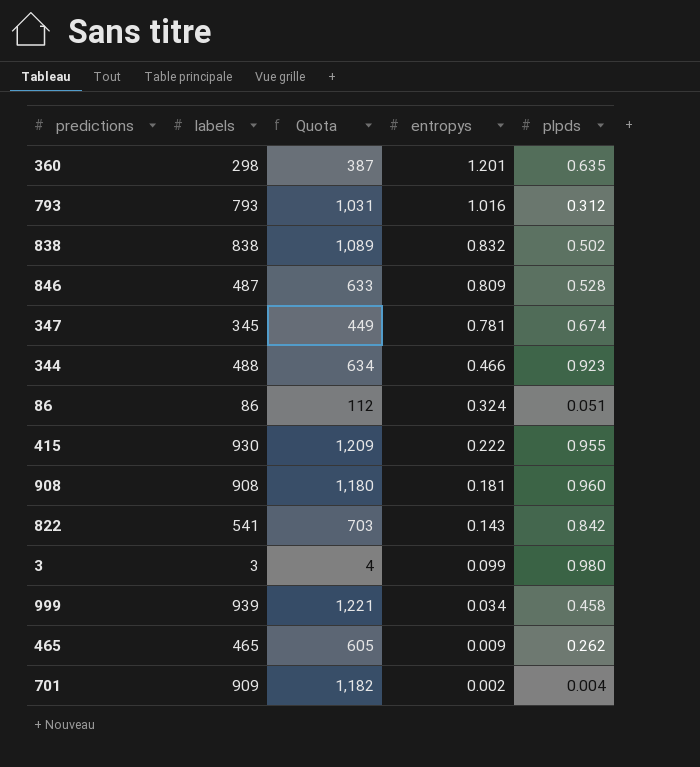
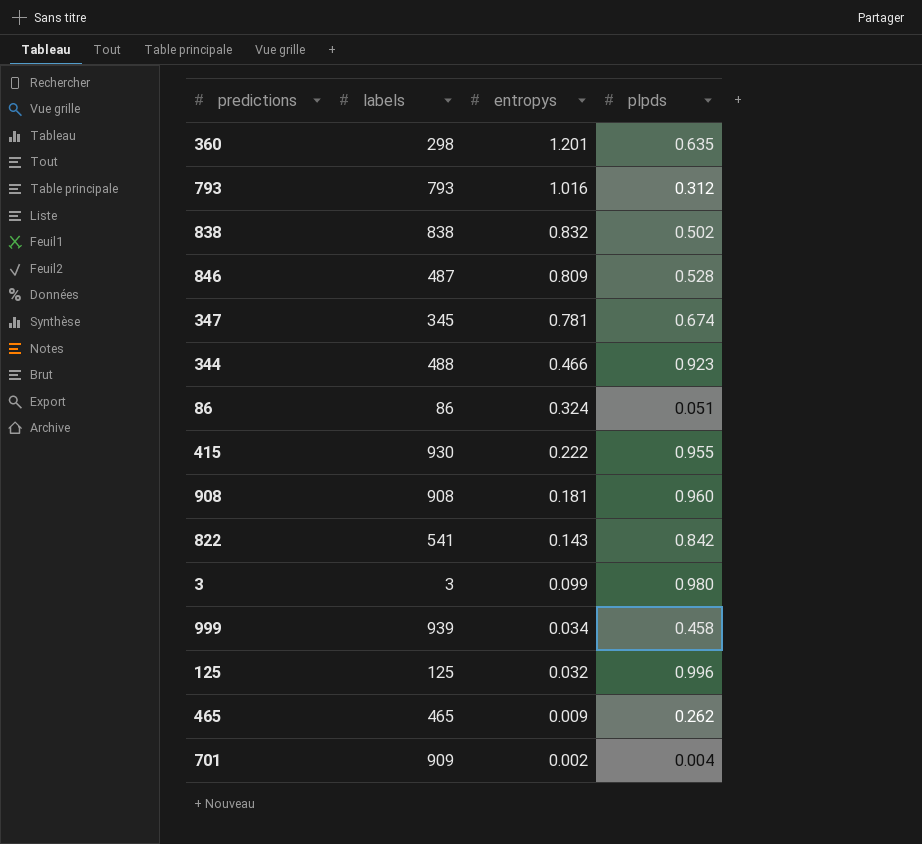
column Quota | formula: [labels] * 1.3 -> none
row 125: none -> 125 | 0.032 | 0.996

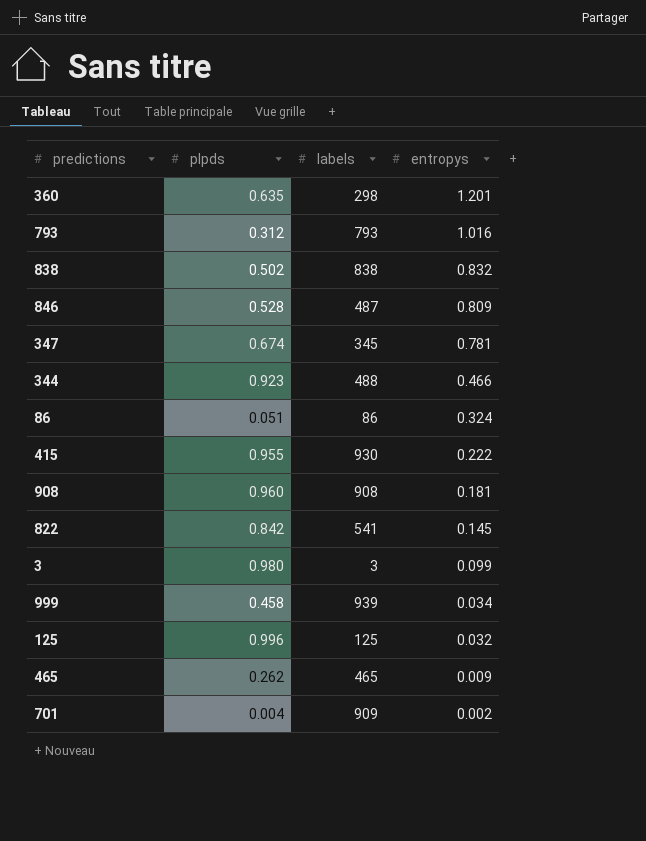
column plpds | position: 4 -> 2
822 | entropys: 0.143 -> 0.145

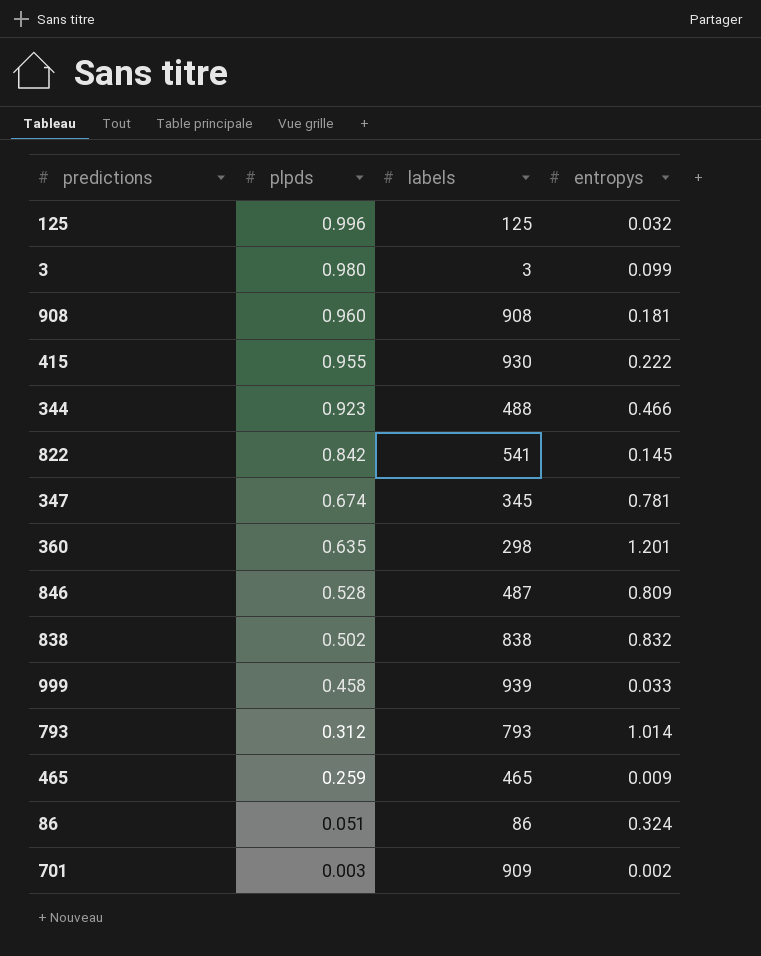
row order: entropys descending -> plpds descending
999 | entropys: 0.034 -> 0.033
793 | entropys: 1.016 -> 1.014
465 | plpds: 0.262 -> 0.259
701 | plpds: 0.004 -> 0.003

